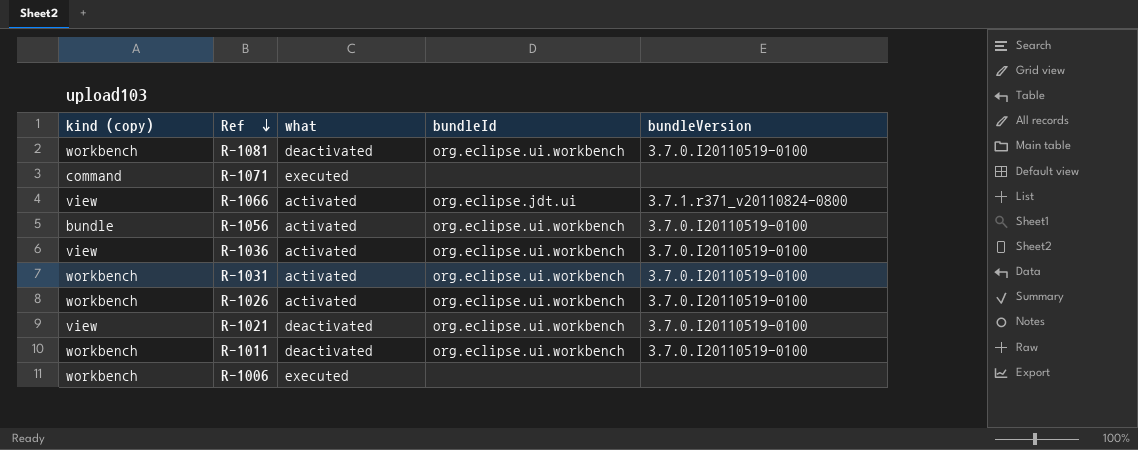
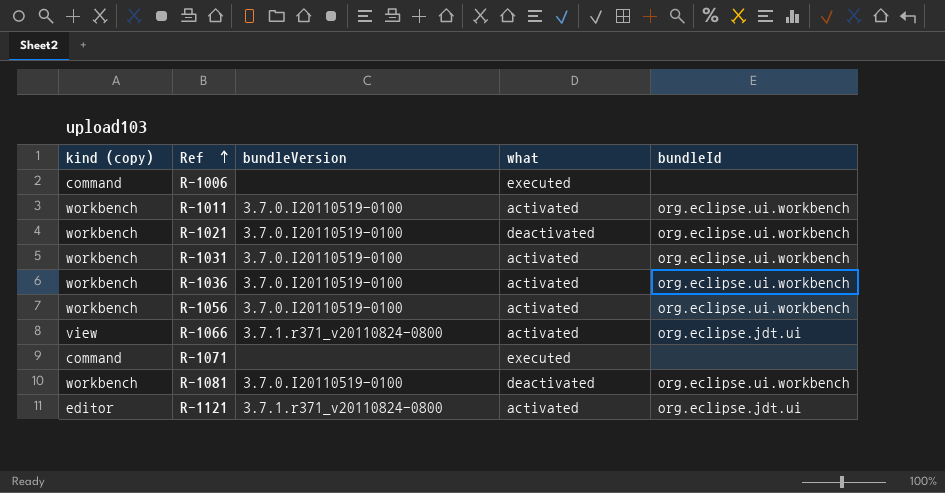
row order: Ref descending -> Ref ascending
column bundleVersion | position: 5 -> 3
row R-1026: workbench | activated | org.eclipse.ui.workbench | 3.7.0.I20110519-0100 -> none
R-1006 | kind (copy): workbench -> command
R-1011 | what: deactivated -> activated
R-1021 | kind (copy): view -> workbench
R-1036 | kind (copy): view -> workbench
R-1056 | kind (copy): bundle -> workbench
row R-1121: none -> editor | 3.7.1.r371_v20110824-0800 | activated | org.eclipse.jdt.ui

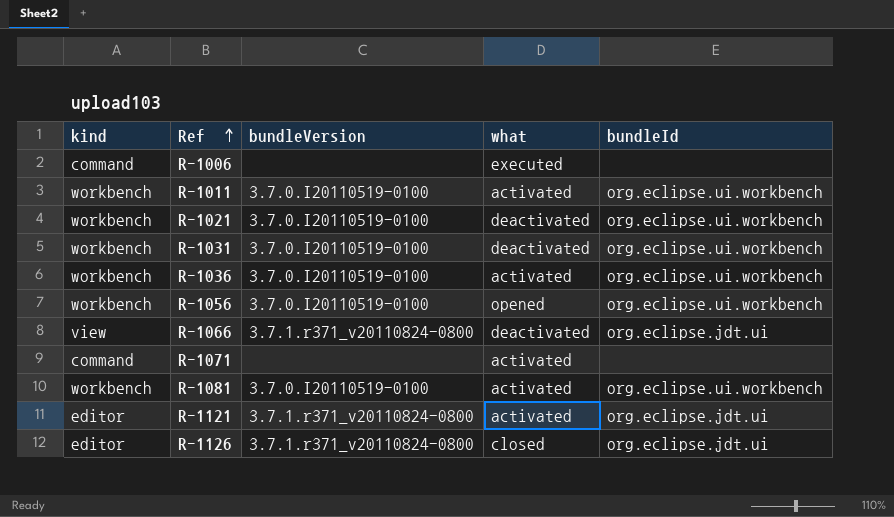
column name: kind (copy) -> kind
R-1031 | what: activated -> deactivated
R-1056 | what: activated -> opened
R-1066 | what: activated -> deactivated
R-1071 | what: executed -> activated
R-1081 | what: deactivated -> activated
row R-1126: none -> editor | 3.7.1.r371_v20110824-0800 | closed | org.eclipse.jdt.ui

